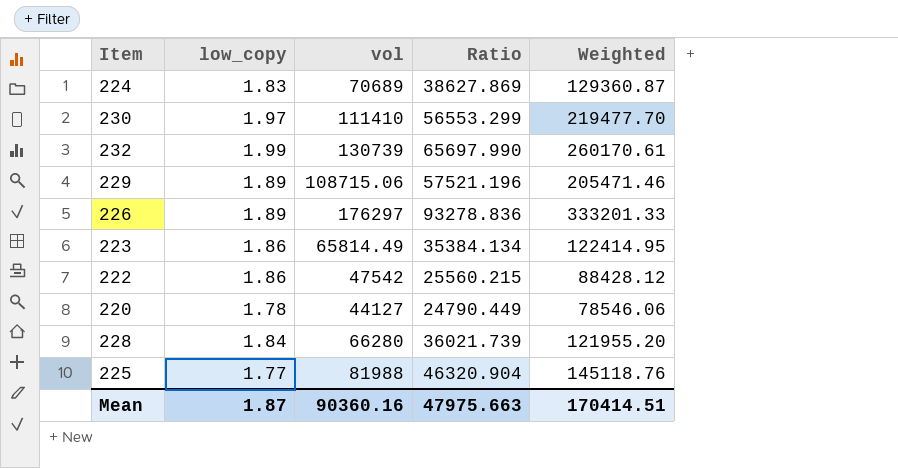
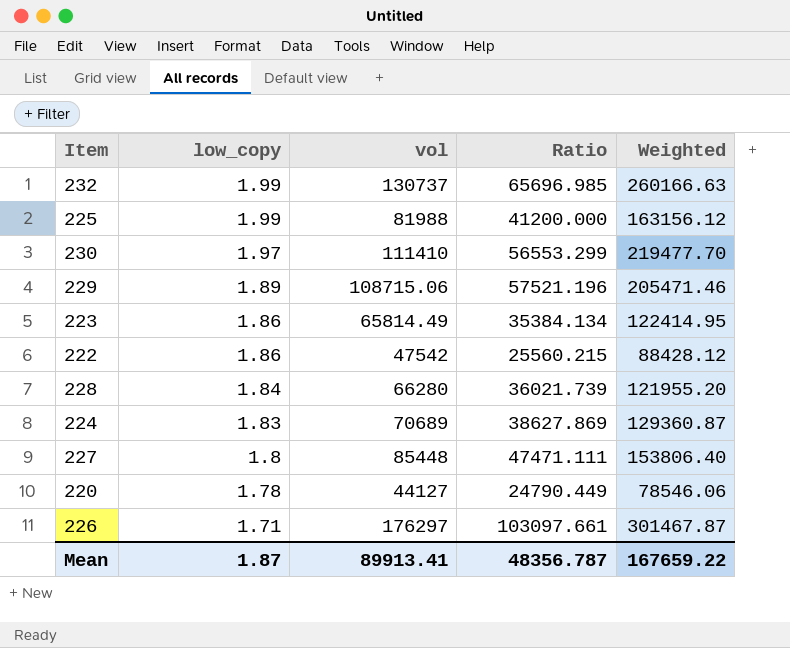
row order: none -> low_copy descending
232 | vol: 130739 -> 130737
232 | Ratio: 65697.990 -> 65696.985
232 | Weighted: 260170.61 -> 260166.63
225 | low_copy: 1.77 -> 1.99
225 | Ratio: 46320.904 -> 41200.000
225 | Weighted: 145118.76 -> 163156.12
row 227: none -> 1.8 | 85448 | 47471.111 | 153806.40
226 | low_copy: 1.89 -> 1.71
226 | Ratio: 93278.836 -> 103097.661
226 | Weighted: 333201.33 -> 301467.87
Mean | vol: 90360.16 -> 89913.41
Mean | Ratio: 47975.663 -> 48356.787
Mean | Weighted: 170414.51 -> 167659.22

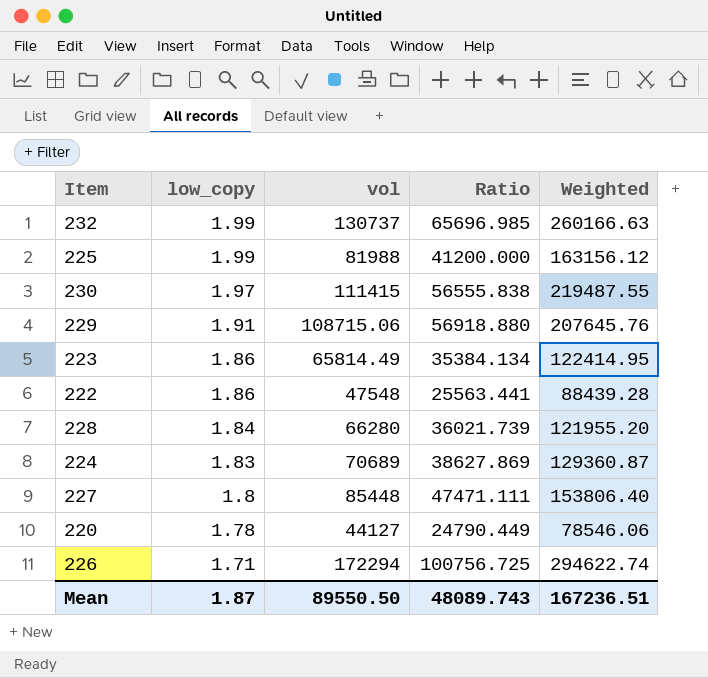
230 | vol: 111410 -> 111415
230 | Ratio: 56553.299 -> 56555.838
230 | Weighted: 219477.70 -> 219487.55
229 | low_copy: 1.89 -> 1.91
229 | Ratio: 57521.196 -> 56918.880
229 | Weighted: 205471.46 -> 207645.76
222 | vol: 47542 -> 47548
222 | Ratio: 25560.215 -> 25563.441
222 | Weighted: 88428.12 -> 88439.28
226 | vol: 176297 -> 172294
226 | Ratio: 103097.661 -> 100756.725
226 | Weighted: 301467.87 -> 294622.74
Mean | vol: 89913.41 -> 89550.50
Mean | Ratio: 48356.787 -> 48089.743
Mean | Weighted: 167659.22 -> 167236.51

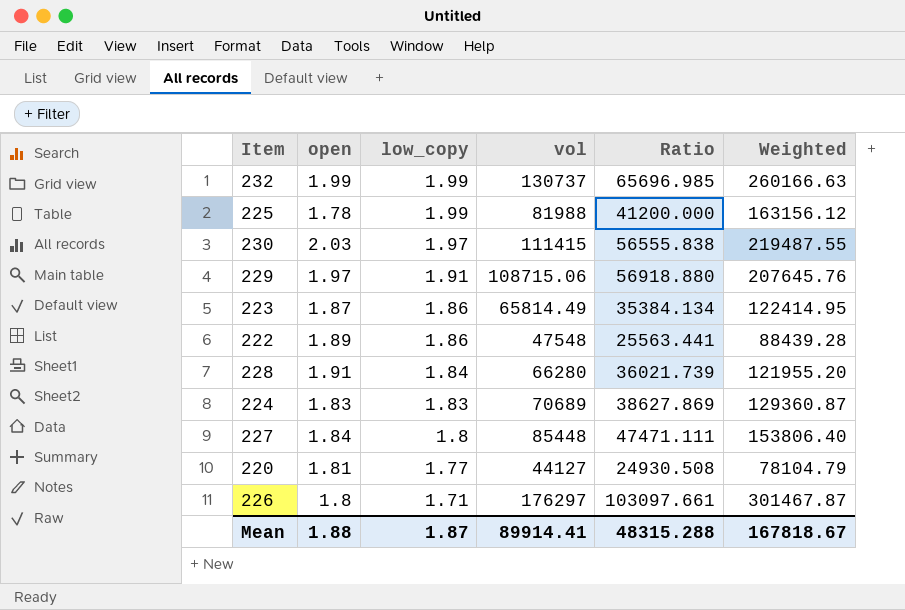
column open | position: none -> 2
220 | low_copy: 1.78 -> 1.77
220 | Ratio: 24790.449 -> 24930.508
220 | Weighted: 78546.06 -> 78104.79
226 | vol: 172294 -> 176297
226 | Ratio: 100756.725 -> 103097.661
226 | Weighted: 294622.74 -> 301467.87
Mean | vol: 89550.50 -> 89914.41
Mean | Ratio: 48089.743 -> 48315.288
Mean | Weighted: 167236.51 -> 167818.67

